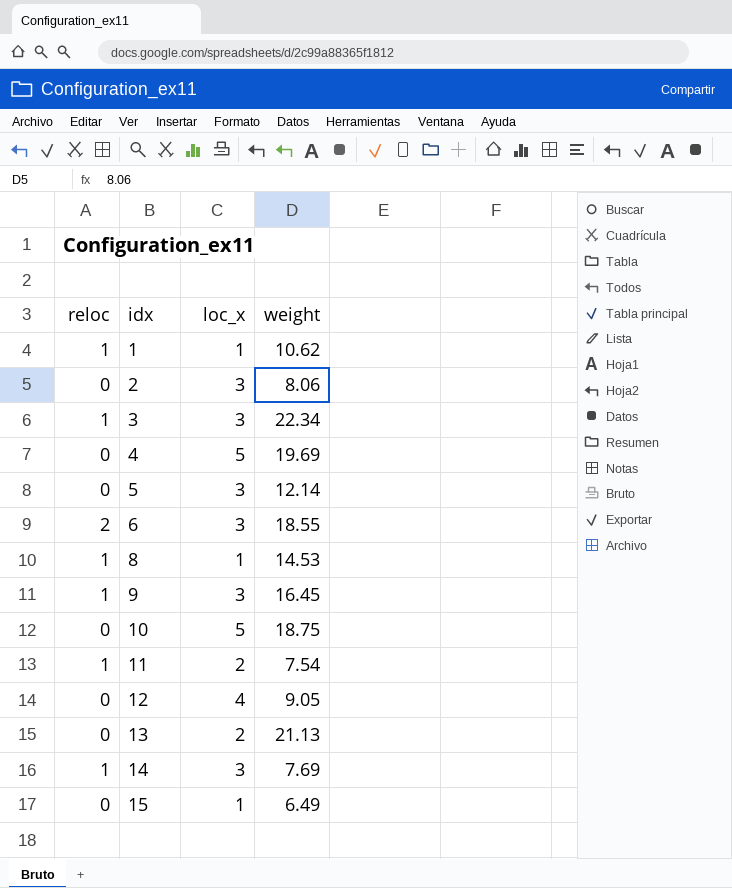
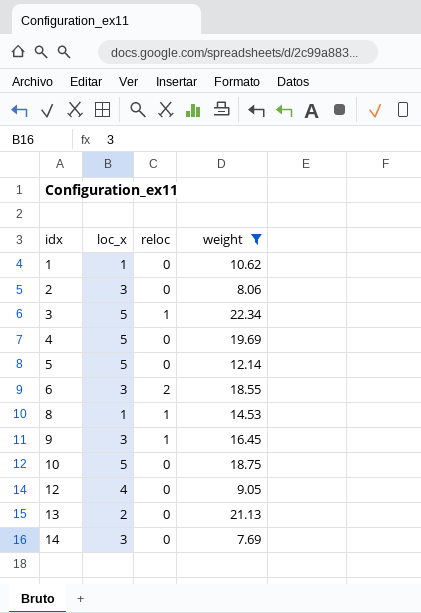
filter: none -> weight >= 7.69
column reloc | position: 1 -> 3
1 | reloc: 1 -> 0
3 | loc_x: 3 -> 5
5 | loc_x: 3 -> 5
14 | reloc: 1 -> 0

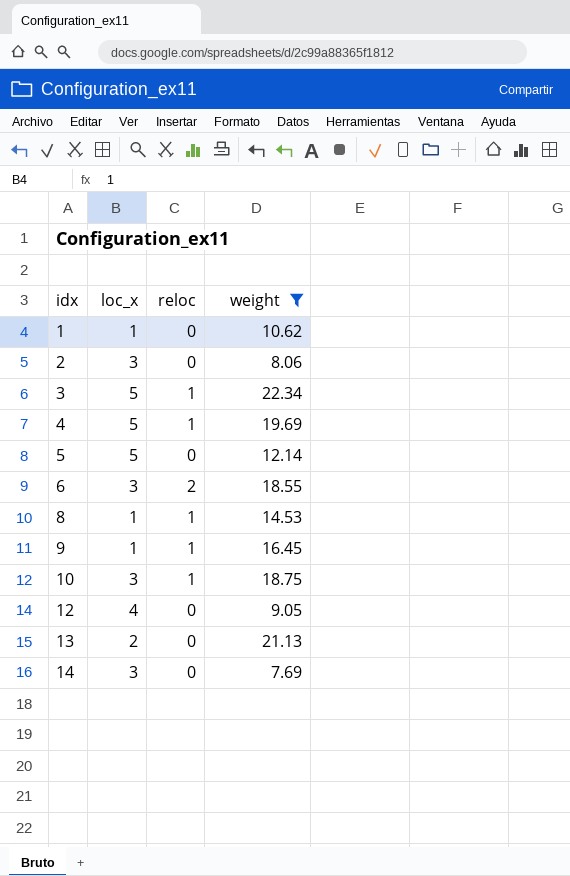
4 | reloc: 0 -> 1
9 | loc_x: 3 -> 1
10 | loc_x: 5 -> 3
10 | reloc: 0 -> 1

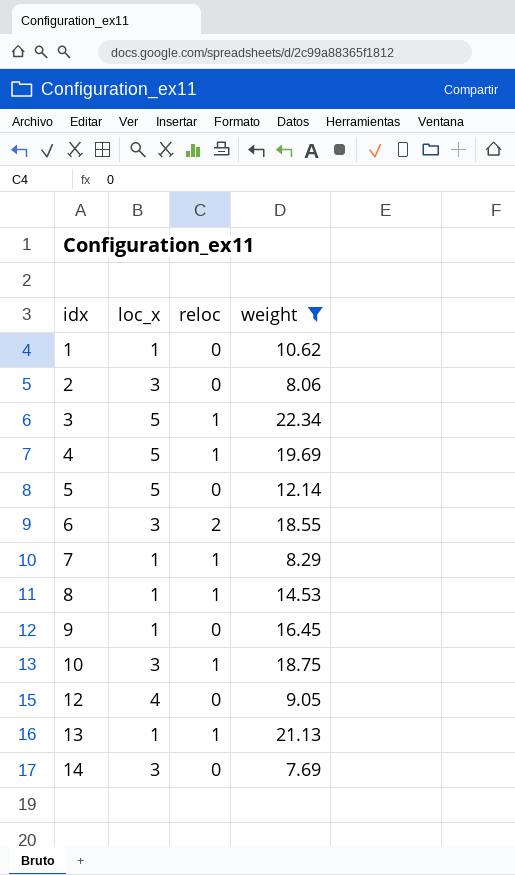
row 7: none -> 1 | 1 | 8.29
9 | reloc: 1 -> 0
13 | loc_x: 2 -> 1
13 | reloc: 0 -> 1

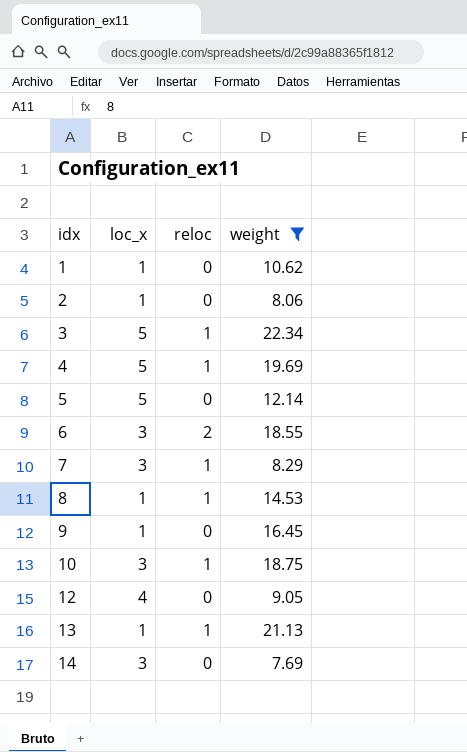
2 | loc_x: 3 -> 1
7 | loc_x: 1 -> 3

